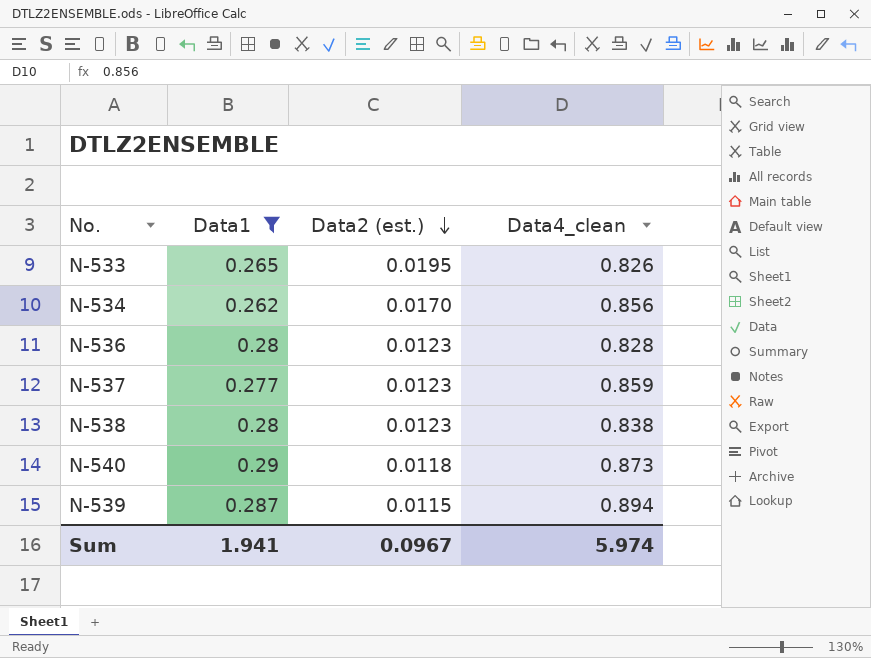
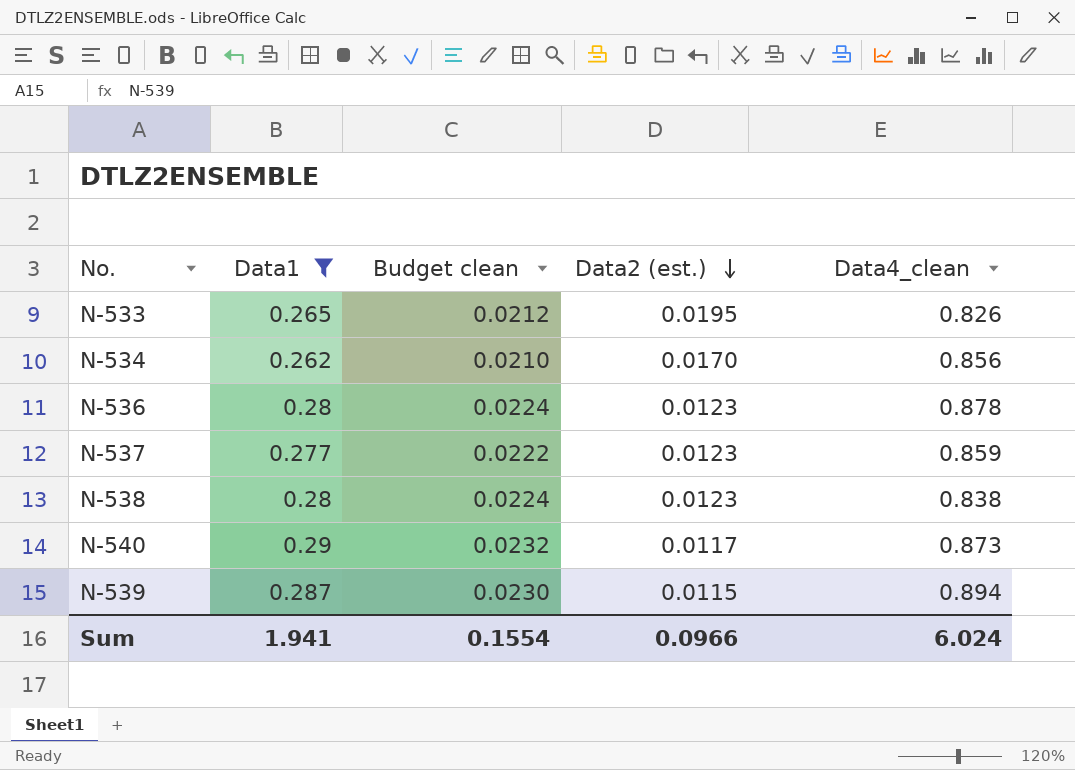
column Budget clean | formula: none -> [Data1] * 0.08
N-536 | Data4_clean: 0.828 -> 0.878
N-540 | Data2 (est.): 0.0118 -> 0.0117
Sum | Data2 (est.): 0.0967 -> 0.0966
Sum | Data4_clean: 5.974 -> 6.024

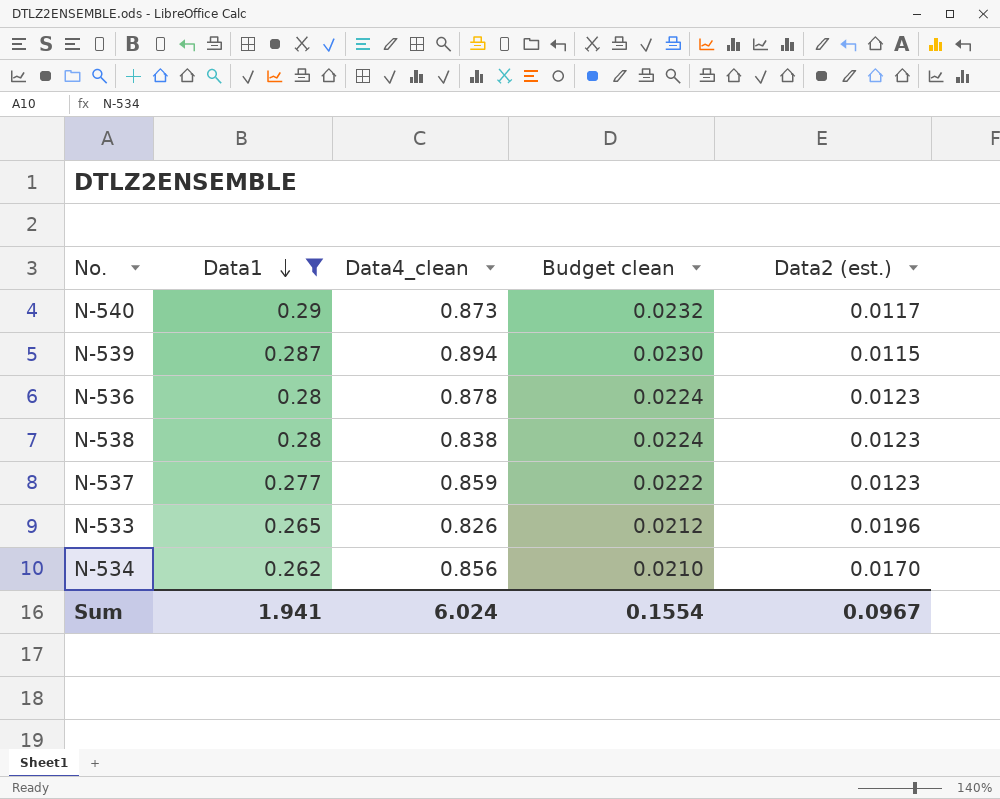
row order: Data2 (est.) descending -> Data1 descending
column Data4_clean | position: 5 -> 3
N-533 | Data2 (est.): 0.0195 -> 0.0196
Sum | Data2 (est.): 0.0966 -> 0.0967

